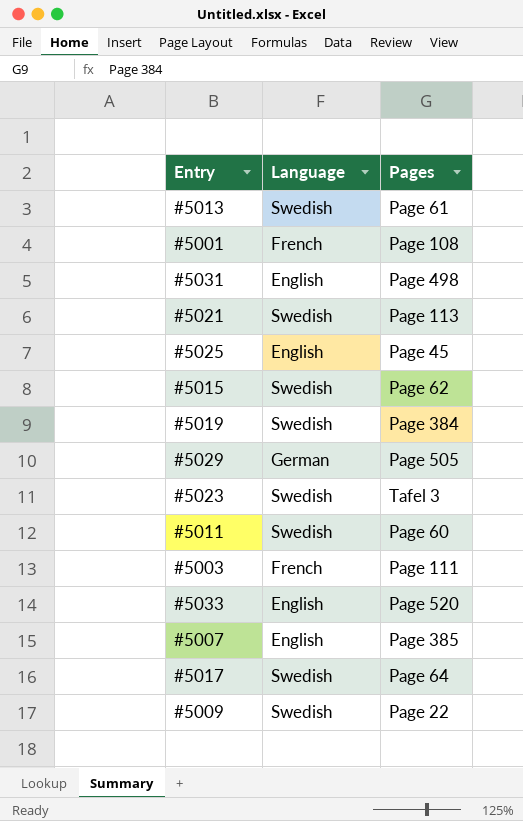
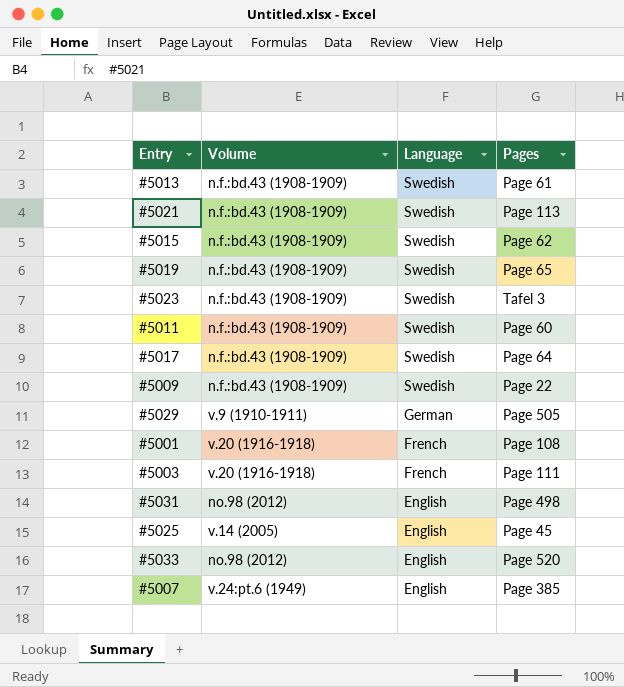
row order: none -> Language descending
column Volume | position: none -> 2
#5019 | Pages: Page 384 -> Page 65

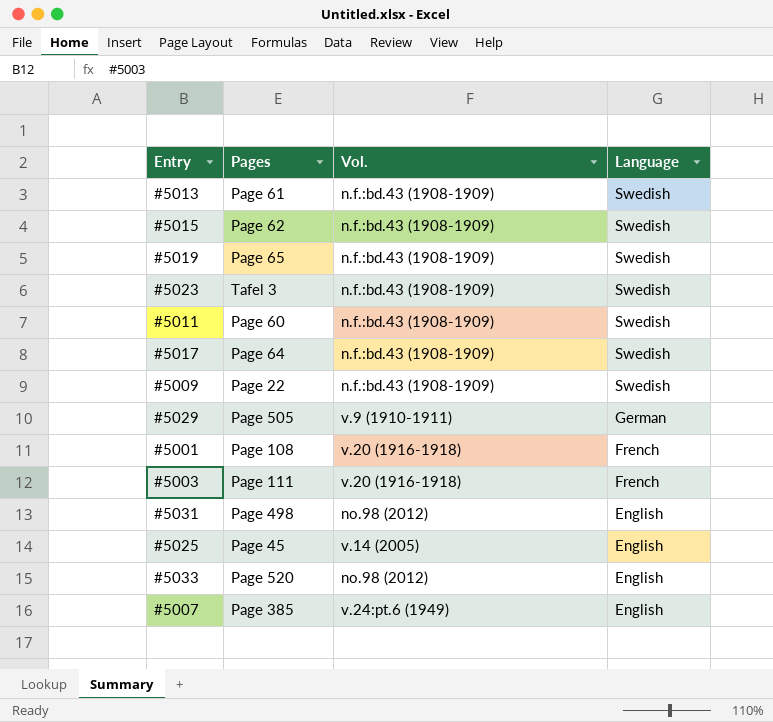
column Pages | position: 4 -> 2
column name: Volume -> Vol.
row #5021: n.f.:bd.43 (1908-1909) | Swedish | Page 113 -> none

